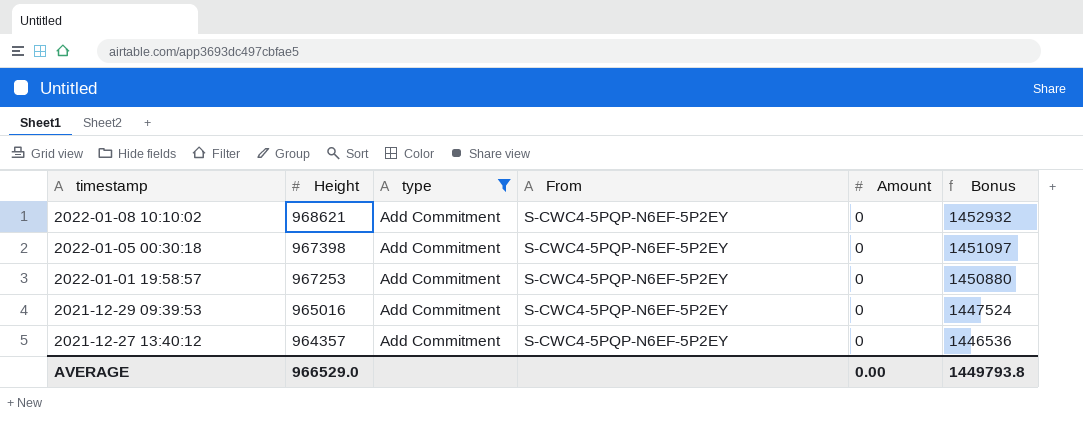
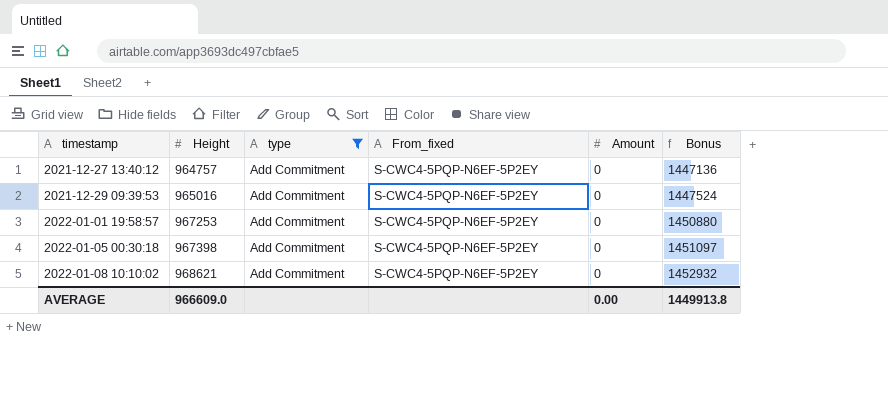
row order: timestamp descending -> timestamp ascending
column name: From -> From_fixed
2021-12-27 13:40:12 | Height: 964357 -> 964757
2021-12-27 13:40:12 | Bonus: 1446536 -> 1447136
AVERAGE | Height: 966529.0 -> 966609.0
AVERAGE | Bonus: 1449793.8 -> 1449913.8

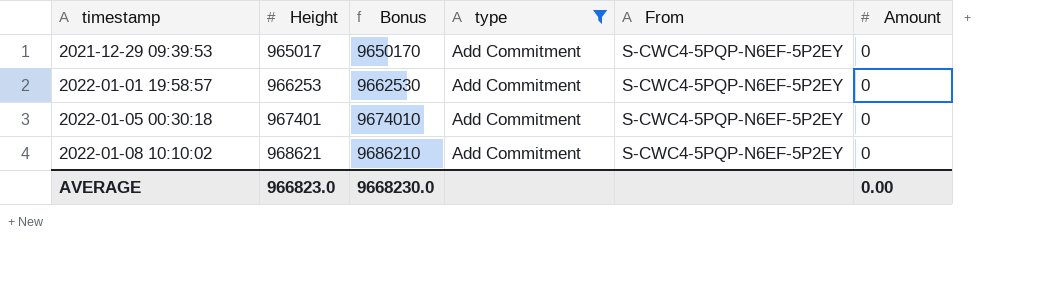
column Bonus | formula: [Height] * 1.5 -> [Height] * 10
column Bonus | position: 6 -> 3
column name: From_fixed -> From
row 2021-12-27 13:40:12: 964757 | Add Commitment | S-CWC4-5PQP-N6EF-5P2EY | 0 | 1447136 -> none
2021-12-29 09:39:53 | Height: 965016 -> 965017
2022-01-01 19:58:57 | Height: 967253 -> 966253
2022-01-05 00:30:18 | Height: 967398 -> 967401
AVERAGE | Height: 966609.0 -> 966823.0
AVERAGE | Bonus: 1449913.8 -> 9668230.0

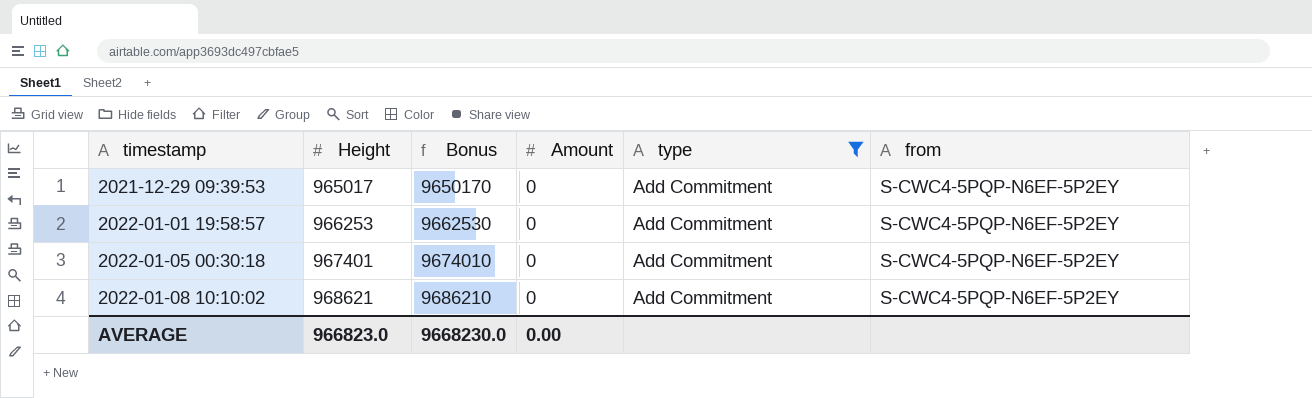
column Amount | position: 6 -> 4
column name: From -> from

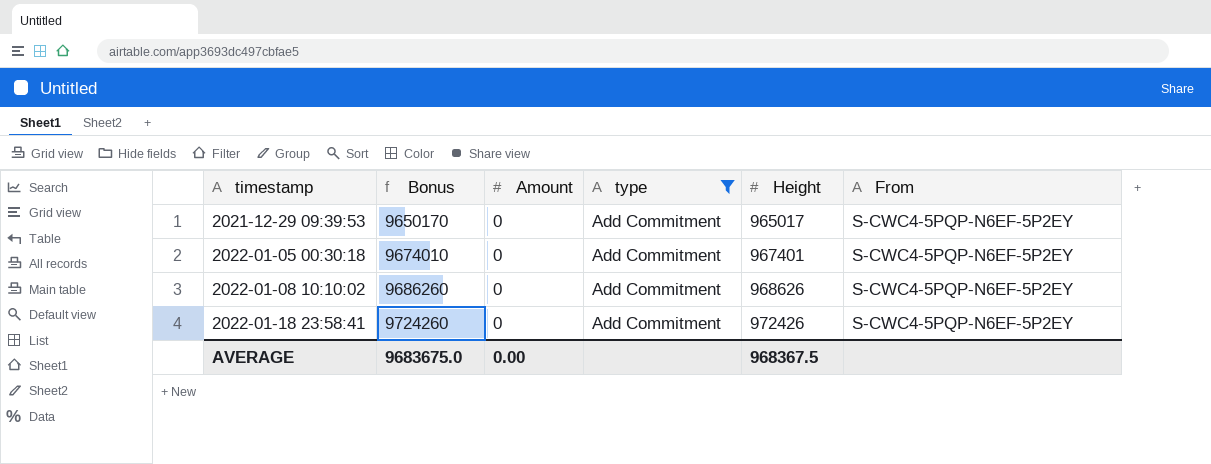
column Height | position: 2 -> 5
column name: from -> From
row 2022-01-01 19:58:57: 966253 | 9662530 | 0 | Add Commitment | S-CWC4-5PQP-N6EF-5P2EY -> none
2022-01-08 10:10:02 | Bonus: 9686210 -> 9686260
2022-01-08 10:10:02 | Height: 968621 -> 968626
row 2022-01-18 23:58:41: none -> 9724260 | 0 | Add Commitment | 972426 | S-CWC4-5PQP-N6EF-5P2EY
AVERAGE | Bonus: 9668230.0 -> 9683675.0
AVERAGE | Height: 966823.0 -> 968367.5

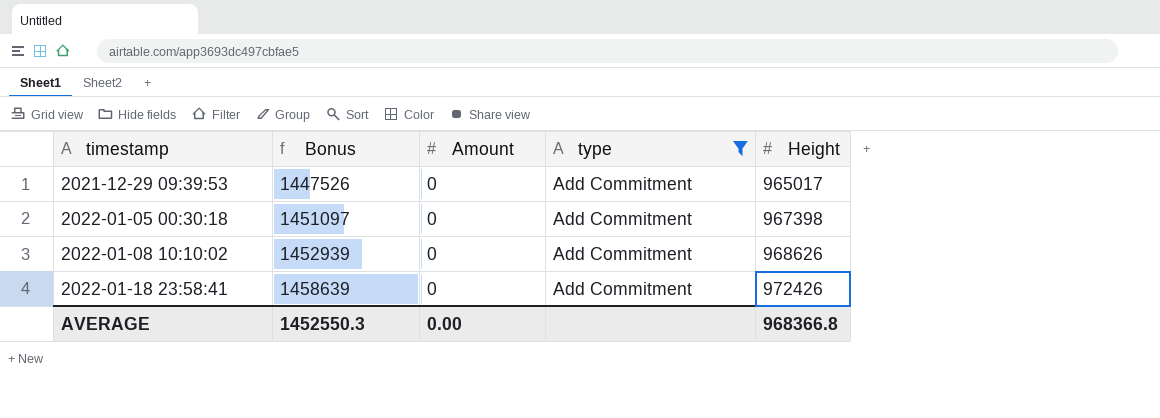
column From | position: 6 -> none
column Bonus | formula: [Height] * 10 -> [Height] * 1.5
2022-01-05 00:30:18 | Height: 967401 -> 967398
AVERAGE | Bonus: 9683675.0 -> 1452550.3
AVERAGE | Height: 968367.5 -> 968366.8

